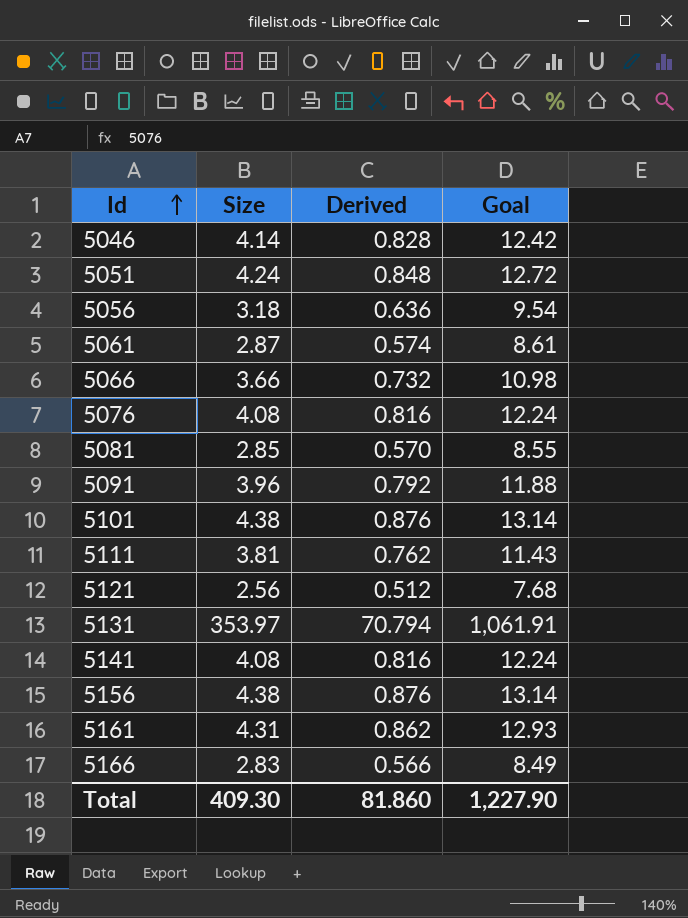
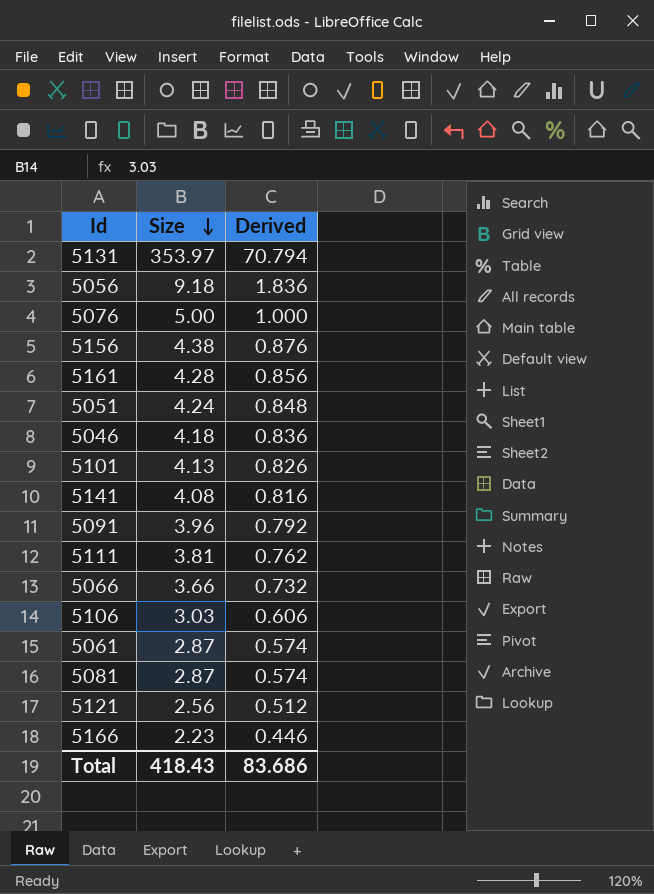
row order: Id ascending -> Size descending
column Goal | formula: [Size] * 3 -> none
5056 | Size: 3.18 -> 9.18
5056 | Derived: 0.636 -> 1.836
5076 | Size: 4.08 -> 5.00
5076 | Derived: 0.816 -> 1.000
5161 | Size: 4.31 -> 4.28
5161 | Derived: 0.862 -> 0.856
5046 | Size: 4.14 -> 4.18
5046 | Derived: 0.828 -> 0.836
5101 | Size: 4.38 -> 4.13
5101 | Derived: 0.876 -> 0.826
row 5106: none -> 3.03 | 0.606
5081 | Size: 2.85 -> 2.87
5081 | Derived: 0.570 -> 0.574
5166 | Size: 2.83 -> 2.23
5166 | Derived: 0.566 -> 0.446
Total | Size: 409.30 -> 418.43
Total | Derived: 81.860 -> 83.686

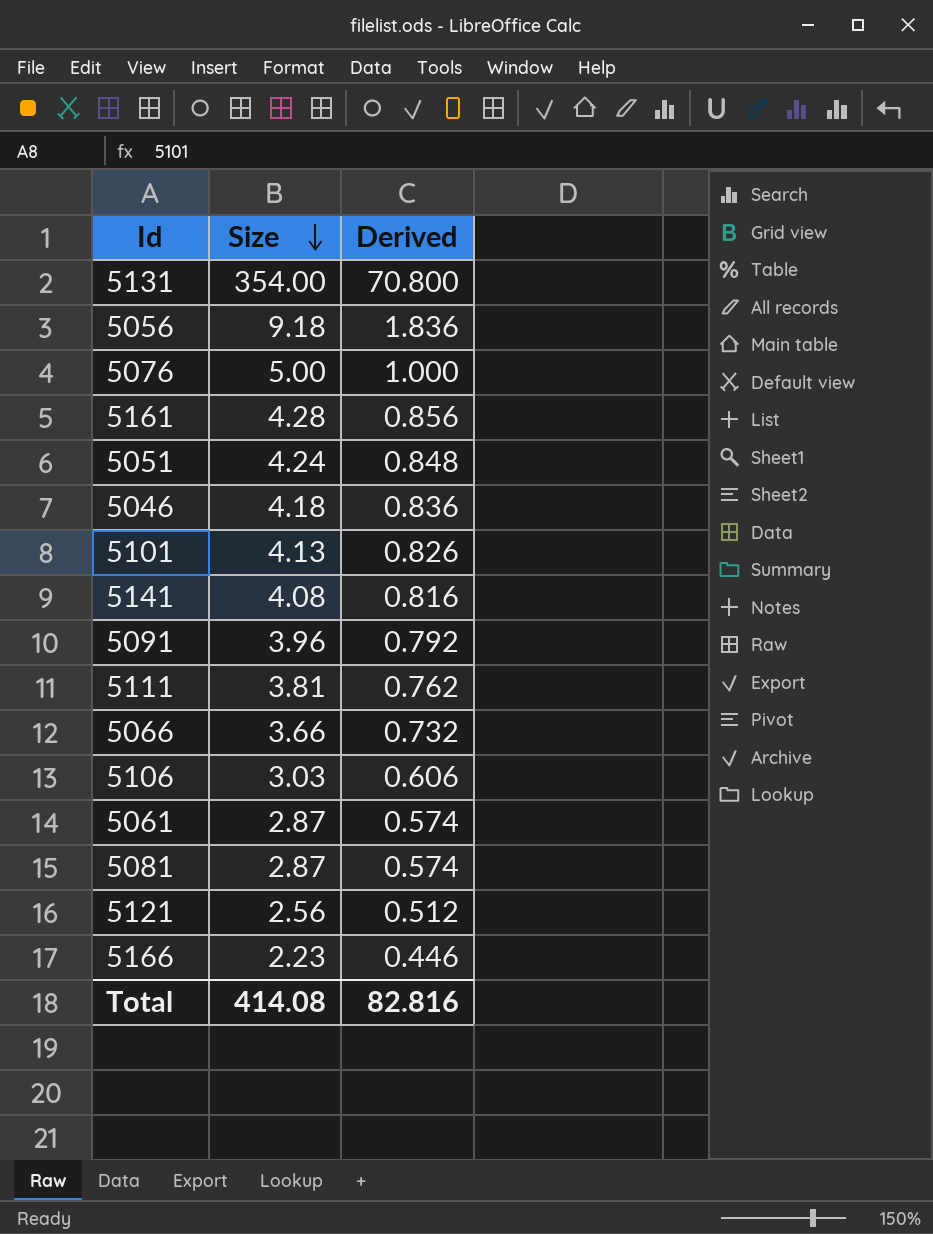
row 5156: 4.38 | 0.876 -> none
5131 | Size: 353.97 -> 354.00
5131 | Derived: 70.794 -> 70.800
Total | Size: 418.43 -> 414.08
Total | Derived: 83.686 -> 82.816

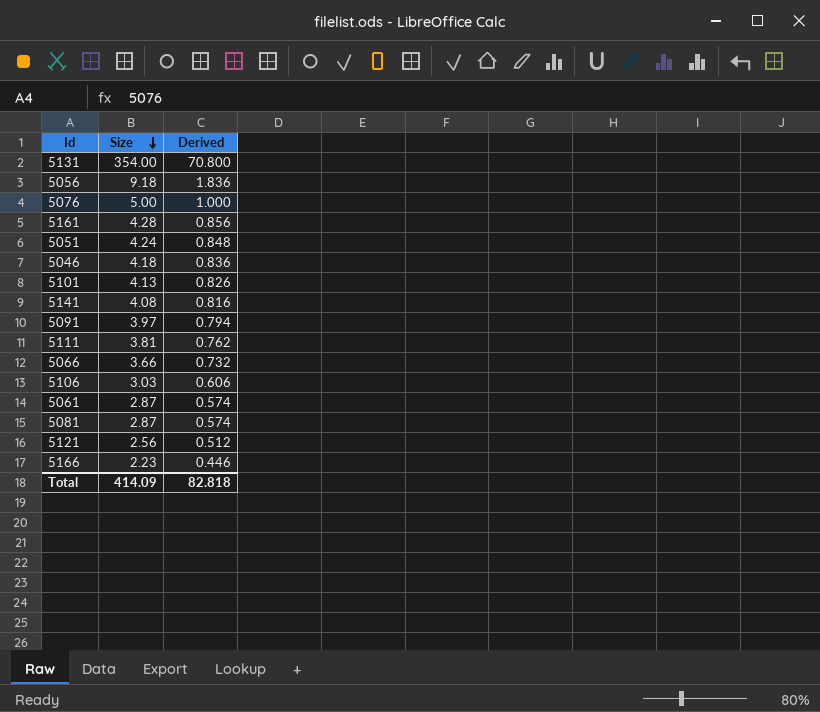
5091 | Size: 3.96 -> 3.97
5091 | Derived: 0.792 -> 0.794
Total | Size: 414.08 -> 414.09
Total | Derived: 82.816 -> 82.818

